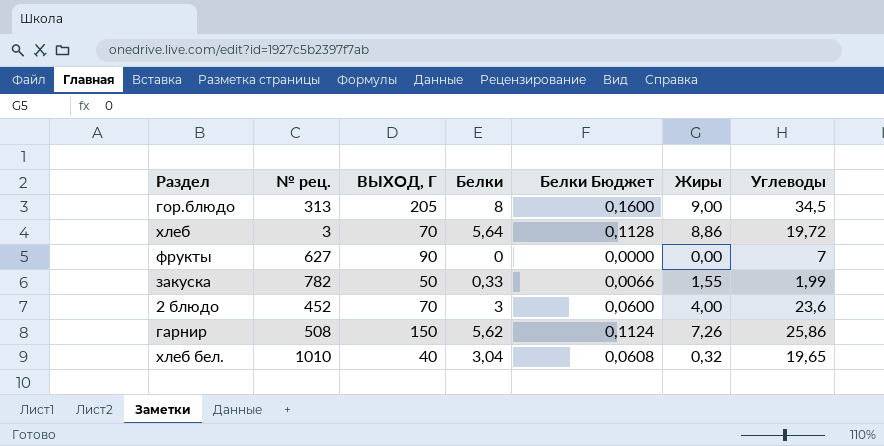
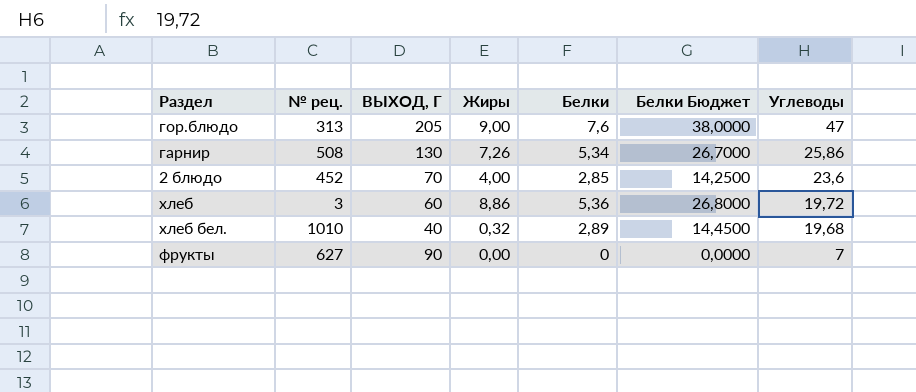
row order: none -> Углеводы descending
column Жиры | position: 6 -> 4
column Белки Бюджет | formula: [Белки] * 0,02 -> [Белки] * 5
row закуска: 782 | 50 | 0,33 | 0,0066 | 1,55 | 1,99 -> none
гор.блюдо | Белки: 8 -> 7,6
гор.блюдо | Углеводы: 34,5 -> 47
гарнир | ВЫХОД, Г: 150 -> 130
гарнир | Белки: 5,62 -> 5,34
2 блюдо | Белки: 3 -> 2,85
хлеб | ВЫХОД, Г: 70 -> 60
хлеб | Белки: 5,64 -> 5,36
хлеб бел. | Белки: 3,04 -> 2,89
хлеб бел. | Углеводы: 19,65 -> 19,68

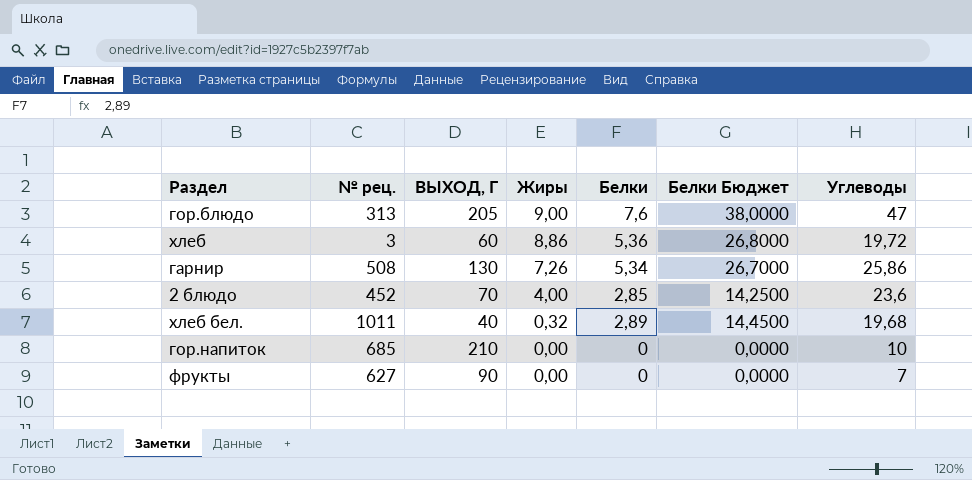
row order: Углеводы descending -> Жиры descending
хлеб бел. | № рец.: 1010 -> 1011
row гор.напиток: none -> 685 | 210 | 0,00 | 0 | 0,0000 | 10

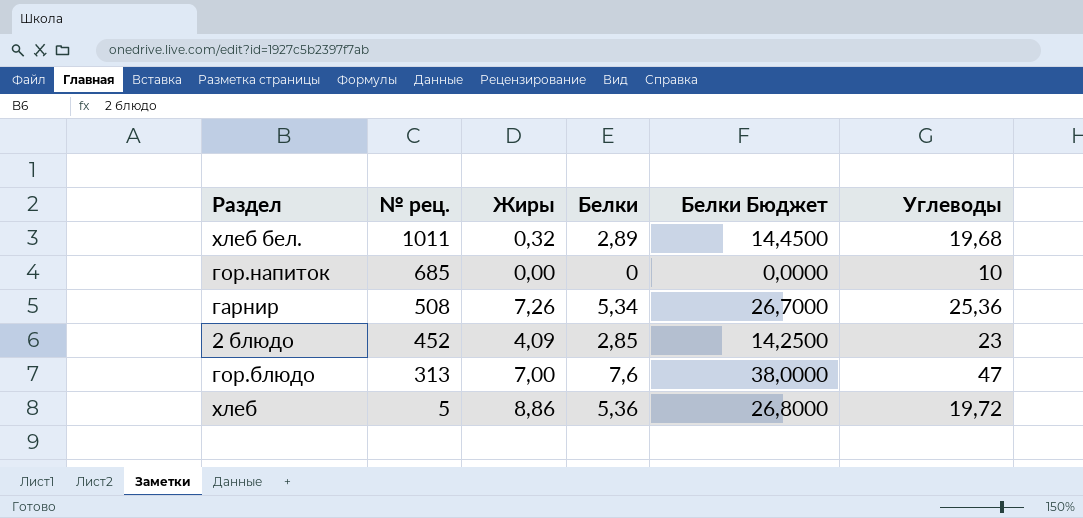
row order: Жиры descending -> № рец. descending
column ВЫХОД, Г | position: 3 -> none
row фрукты: 627 | 90 | 0,00 | 0 | 0,0000 | 7 -> none
гарнир | Углеводы: 25,86 -> 25,36
2 блюдо | Жиры: 4,00 -> 4,09
2 блюдо | Углеводы: 23,6 -> 23
гор.блюдо | Жиры: 9,00 -> 7,00
хлеб | № рец.: 3 -> 5

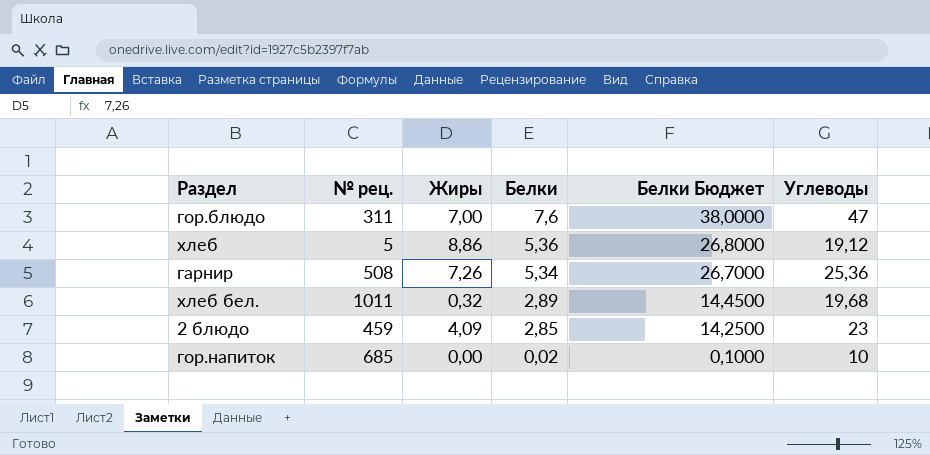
row order: № рец. descending -> Белки descending
гор.блюдо | № рец.: 313 -> 311
хлеб | Углеводы: 19,72 -> 19,12
2 блюдо | № рец.: 452 -> 459
гор.напиток | Белки: 0 -> 0,02
гор.напиток | Белки Бюджет: 0,0000 -> 0,1000

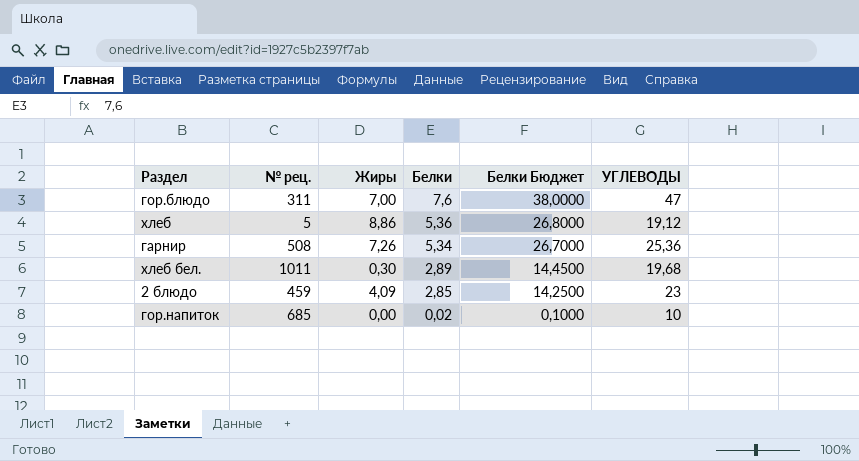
column name: Углеводы -> УГЛЕВОДЫ
хлеб бел. | Жиры: 0,32 -> 0,30

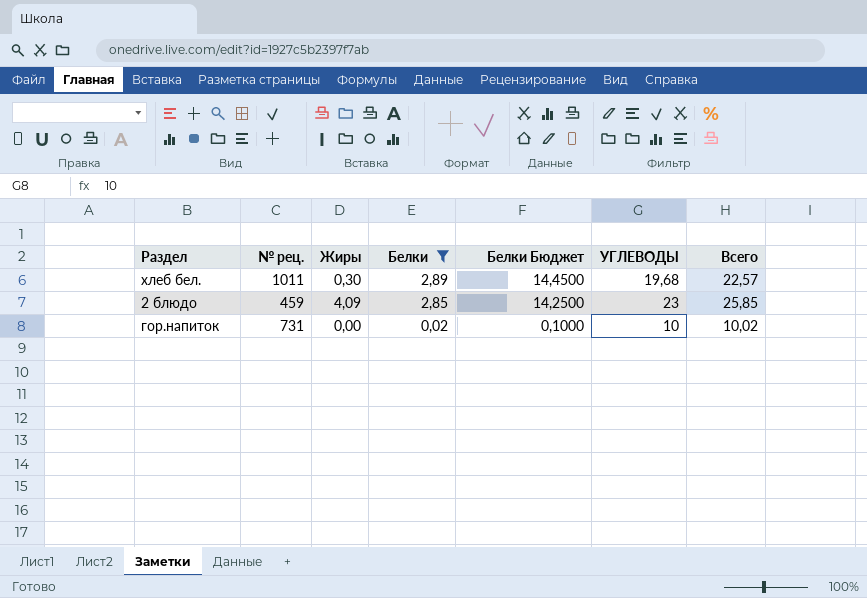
filter: none -> Белки <= 2,89
column Всего | formula: none -> [Белки] + [УГЛЕВОДЫ]
гор.напиток | № рец.: 685 -> 731

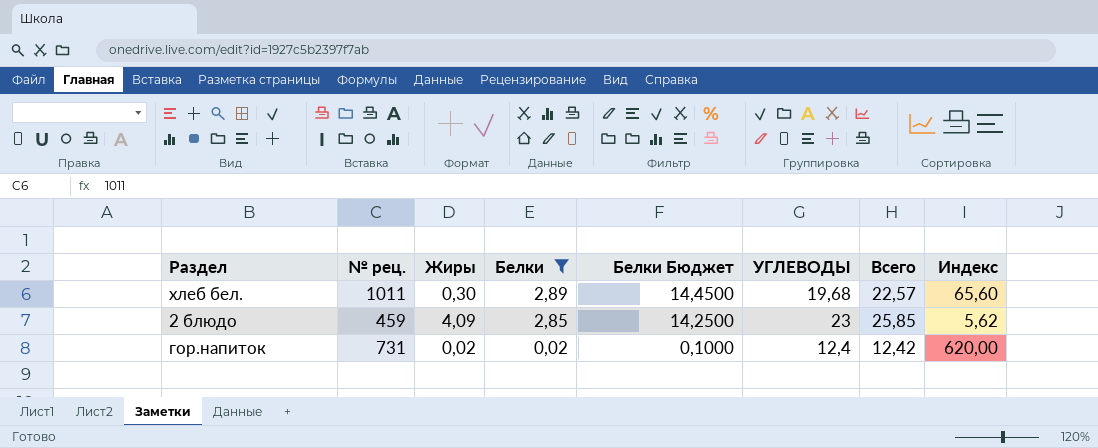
column Индекс | formula: none -> [УГЛЕВОДЫ] / [Жиры]
гор.напиток | Жиры: 0,00 -> 0,02
гор.напиток | УГЛЕВОДЫ: 10 -> 12,4
гор.напиток | Всего: 10,02 -> 12,42

